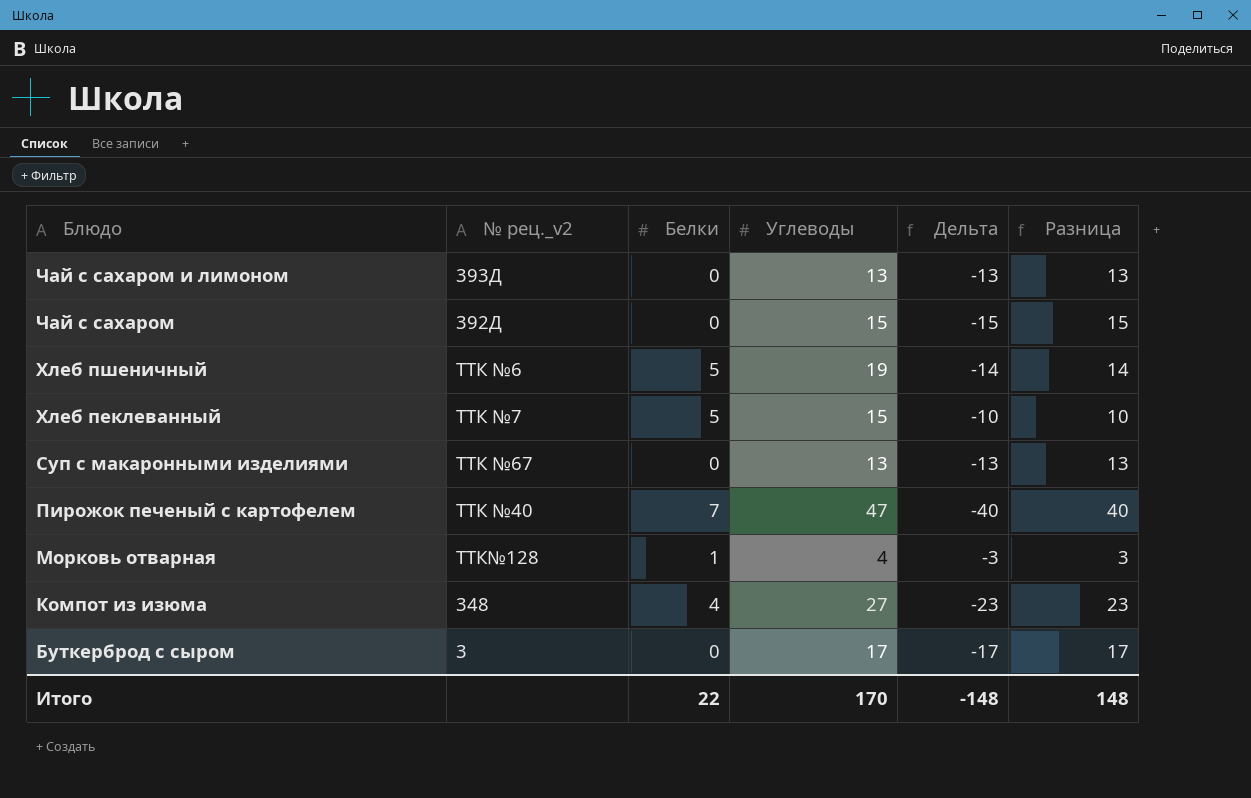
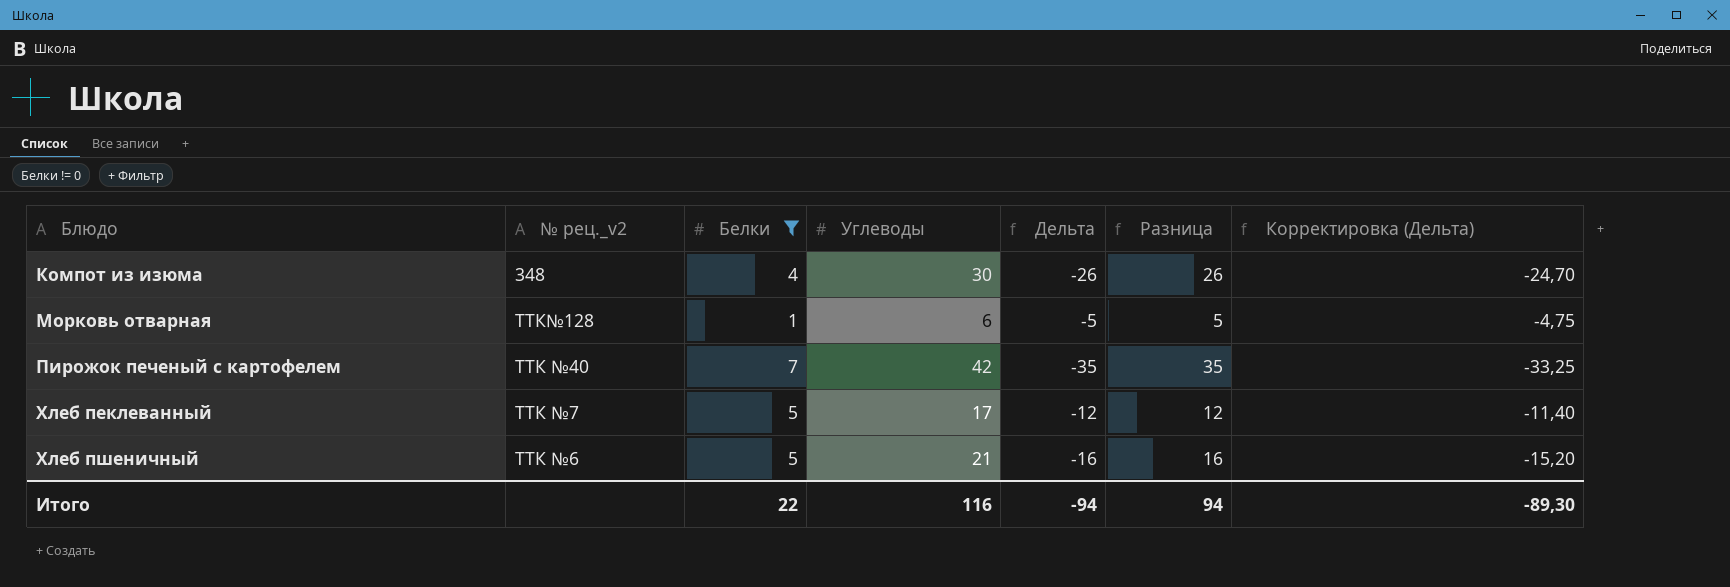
filter: none -> Белки != 0
row order: Блюдо descending -> Блюдо ascending
column Корректировка (Дельта) | formula: none -> [Дельта] * 0,95
Компот из изюма | Углеводы: 27 -> 30
Компот из изюма | Дельта: -23 -> -26
Компот из изюма | Разница: 23 -> 26
Морковь отварная | Углеводы: 4 -> 6
Морковь отварная | Дельта: -3 -> -5
Морковь отварная | Разница: 3 -> 5
Пирожок печеный с картофелем | Углеводы: 47 -> 42
Пирожок печеный с картофелем | Дельта: -40 -> -35
Пирожок печеный с картофелем | Разница: 40 -> 35
Хлеб пеклеванный | Углеводы: 15 -> 17
Хлеб пеклеванный | Дельта: -10 -> -12
Хлеб пеклеванный | Разница: 10 -> 12
Хлеб пшеничный | Углеводы: 19 -> 21
Хлеб пшеничный | Дельта: -14 -> -16
Хлеб пшеничный | Разница: 14 -> 16
Итого | Углеводы: 170 -> 116
Итого | Дельта: -148 -> -94
Итого | Разница: 148 -> 94

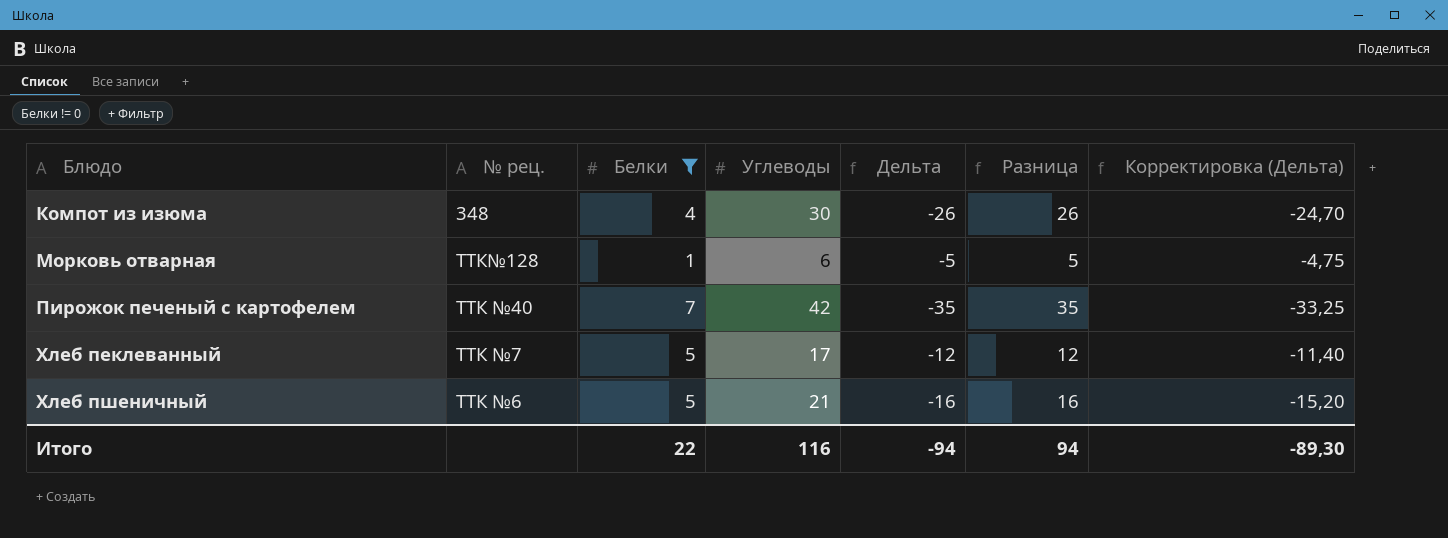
column name: № рец._v2 -> № рец.

